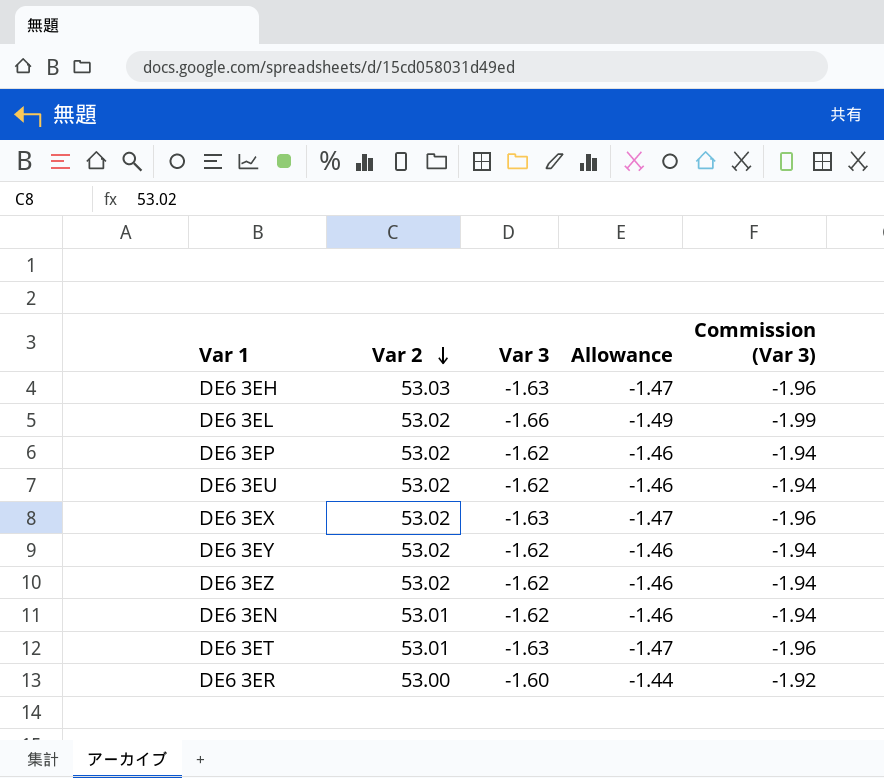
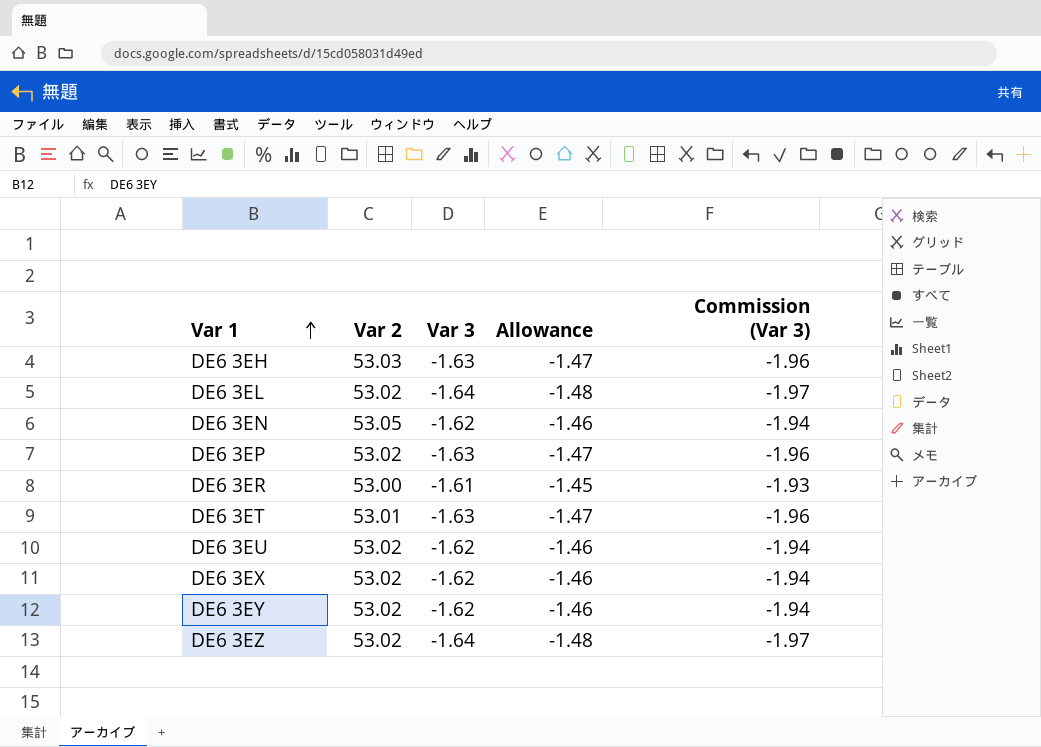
row order: Var 2 descending -> Var 1 ascending
DE6 3EL | Var 3: -1.66 -> -1.64
DE6 3EL | Allowance: -1.49 -> -1.48
DE6 3EL | Commission (Var 3): -1.99 -> -1.97
DE6 3EN | Var 2: 53.01 -> 53.05
DE6 3EP | Var 3: -1.62 -> -1.63
DE6 3EP | Allowance: -1.46 -> -1.47
DE6 3EP | Commission (Var 3): -1.94 -> -1.96
DE6 3ER | Var 3: -1.60 -> -1.61
DE6 3ER | Allowance: -1.44 -> -1.45
DE6 3ER | Commission (Var 3): -1.92 -> -1.93
DE6 3EX | Var 3: -1.63 -> -1.62
DE6 3EX | Allowance: -1.47 -> -1.46
DE6 3EX | Commission (Var 3): -1.96 -> -1.94
DE6 3EZ | Var 3: -1.62 -> -1.64
DE6 3EZ | Allowance: -1.46 -> -1.48
DE6 3EZ | Commission (Var 3): -1.94 -> -1.97

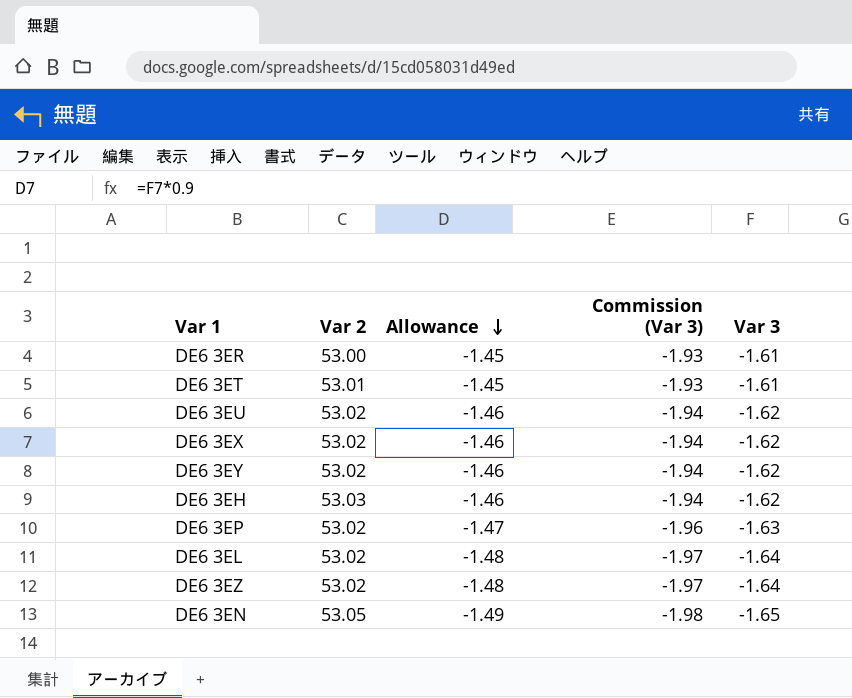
row order: Var 1 ascending -> Allowance descending
column Var 3 | position: 3 -> 5
DE6 3ET | Allowance: -1.47 -> -1.45
DE6 3ET | Commission (Var 3): -1.96 -> -1.93
DE6 3ET | Var 3: -1.63 -> -1.61
DE6 3EH | Allowance: -1.47 -> -1.46
DE6 3EH | Commission (Var 3): -1.96 -> -1.94
DE6 3EH | Var 3: -1.63 -> -1.62
DE6 3EN | Allowance: -1.46 -> -1.49
DE6 3EN | Commission (Var 3): -1.94 -> -1.98
DE6 3EN | Var 3: -1.62 -> -1.65

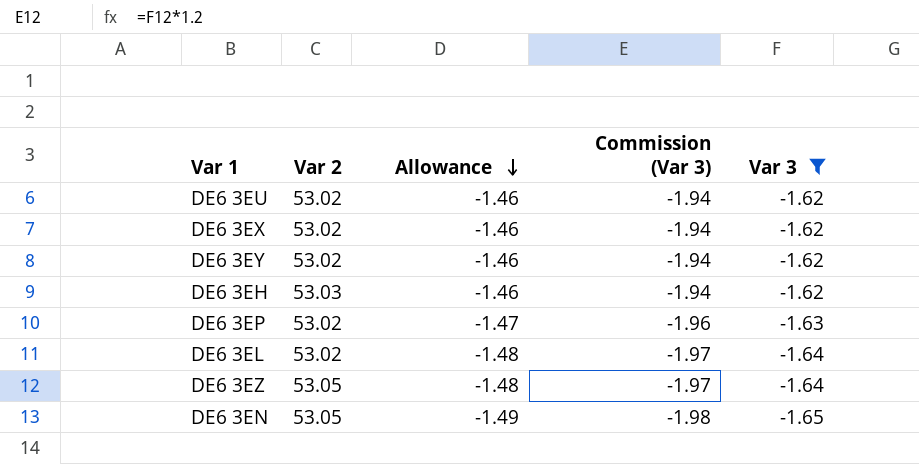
filter: none -> Var 3 != -1.61
DE6 3EZ | Var 2: 53.02 -> 53.05

